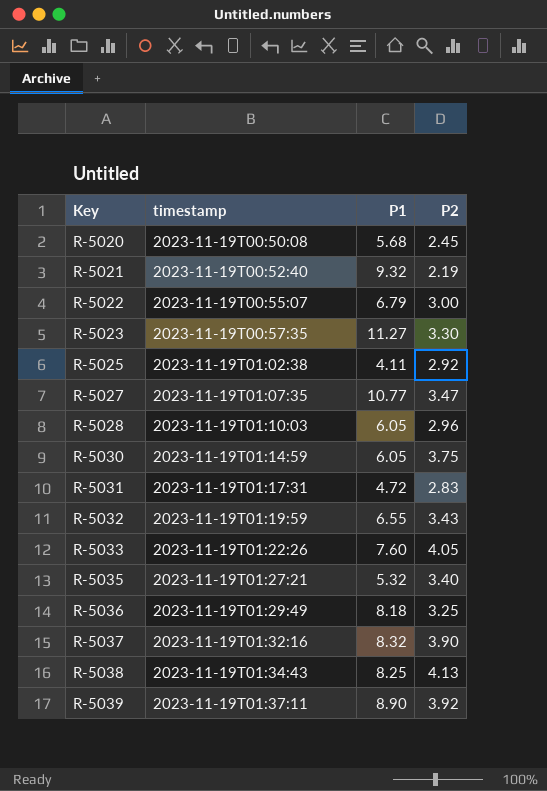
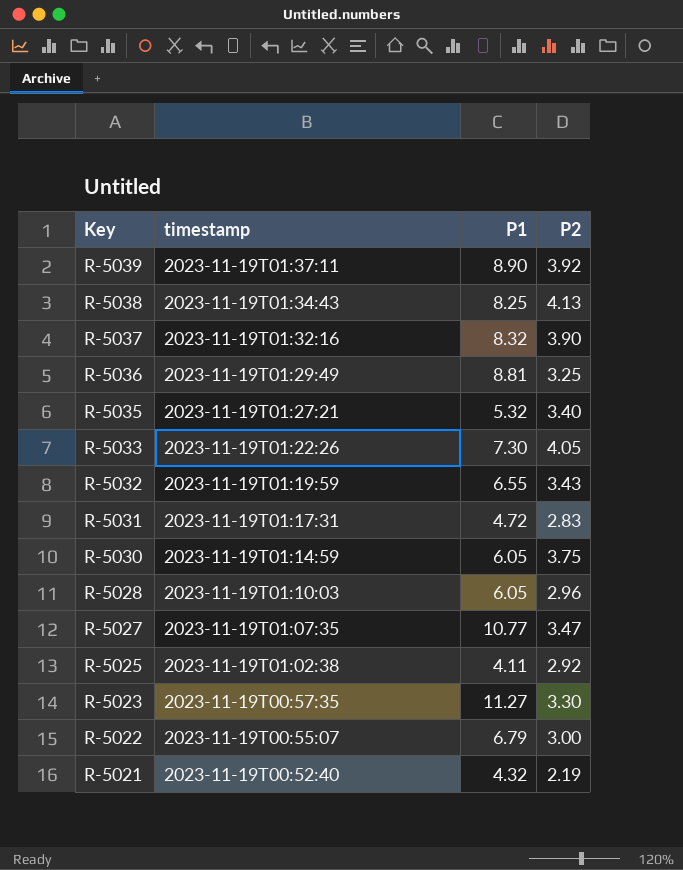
row order: Key ascending -> Key descending
row R-5020: 2023-11-19T00:50:08 | 5.68 | 2.45 -> none
R-5036 | P1: 8.18 -> 8.81
R-5033 | P1: 7.60 -> 7.30
R-5021 | P1: 9.32 -> 4.32

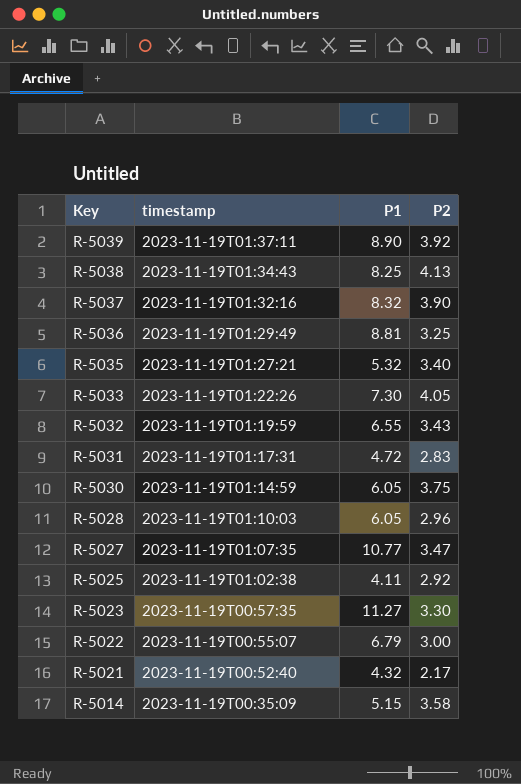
R-5021 | P2: 2.19 -> 2.17
row R-5014: none -> 2023-11-19T00:35:09 | 5.15 | 3.58

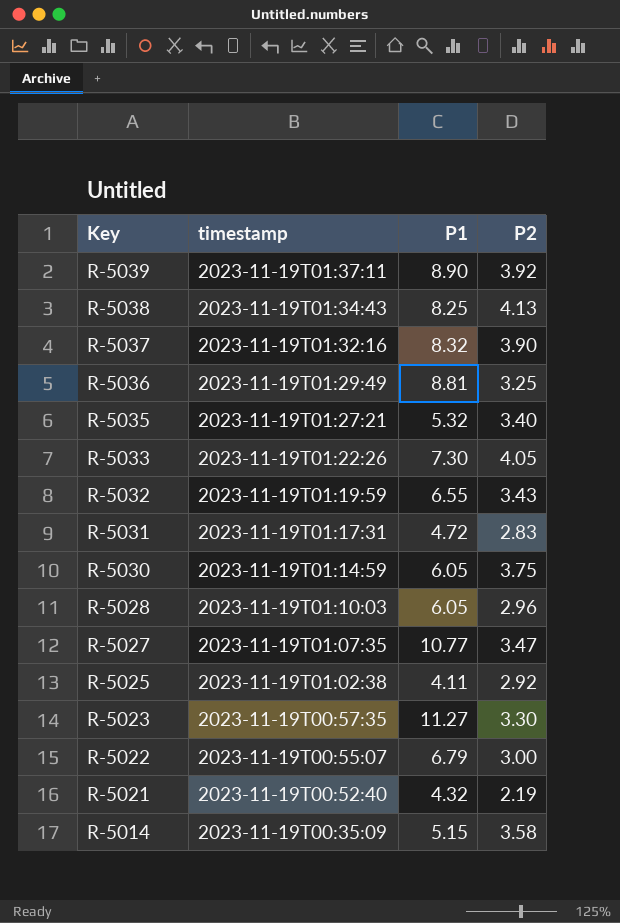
R-5021 | P2: 2.17 -> 2.19

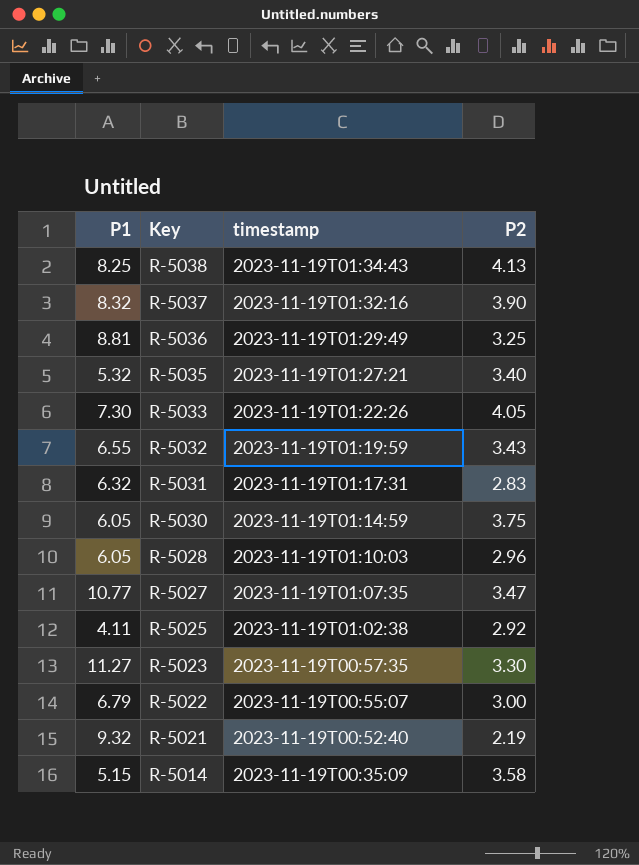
column P1 | position: 3 -> 1
row R-5039: 2023-11-19T01:37:11 | 8.90 | 3.92 -> none
R-5031 | P1: 4.72 -> 6.32
R-5021 | P1: 4.32 -> 9.32

